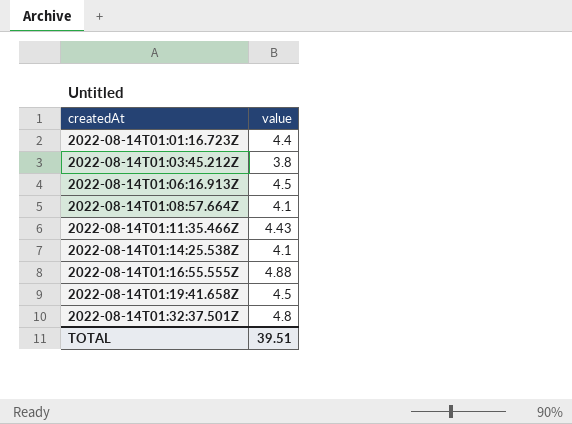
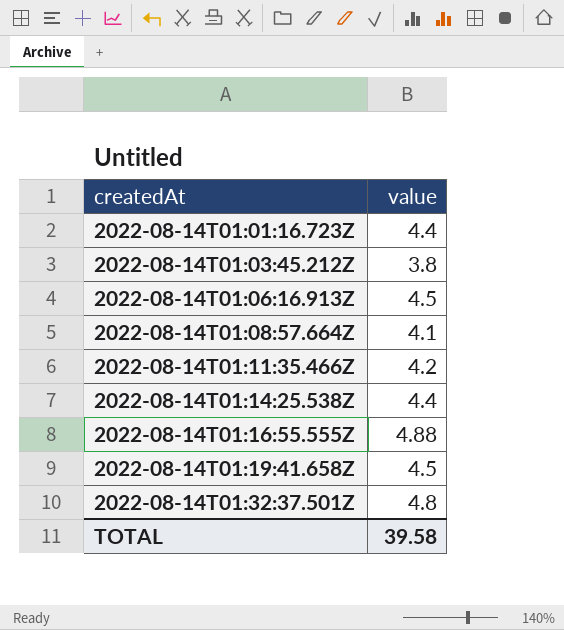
2022-08-14T01:11:35.466Z | value: 4.43 -> 4.2
2022-08-14T01:14:25.538Z | value: 4.1 -> 4.4
TOTAL | value: 39.51 -> 39.58

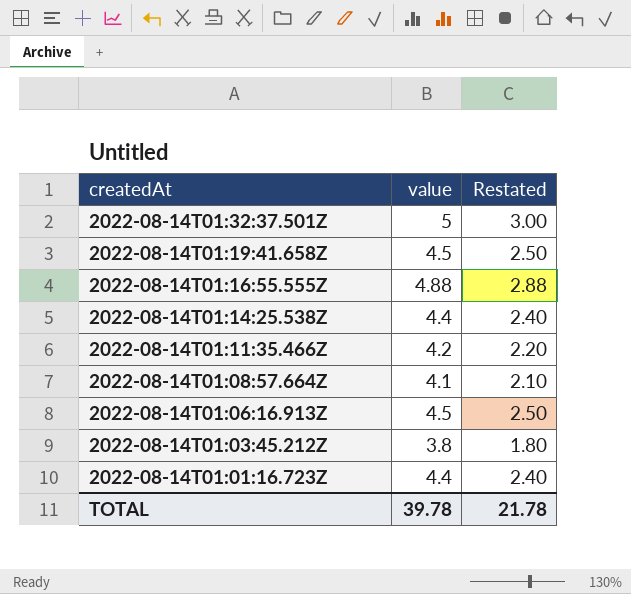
row order: createdAt ascending -> createdAt descending
column Restated | formula: none -> [value] - 2
2022-08-14T01:32:37.501Z | value: 4.8 -> 5
TOTAL | value: 39.58 -> 39.78

